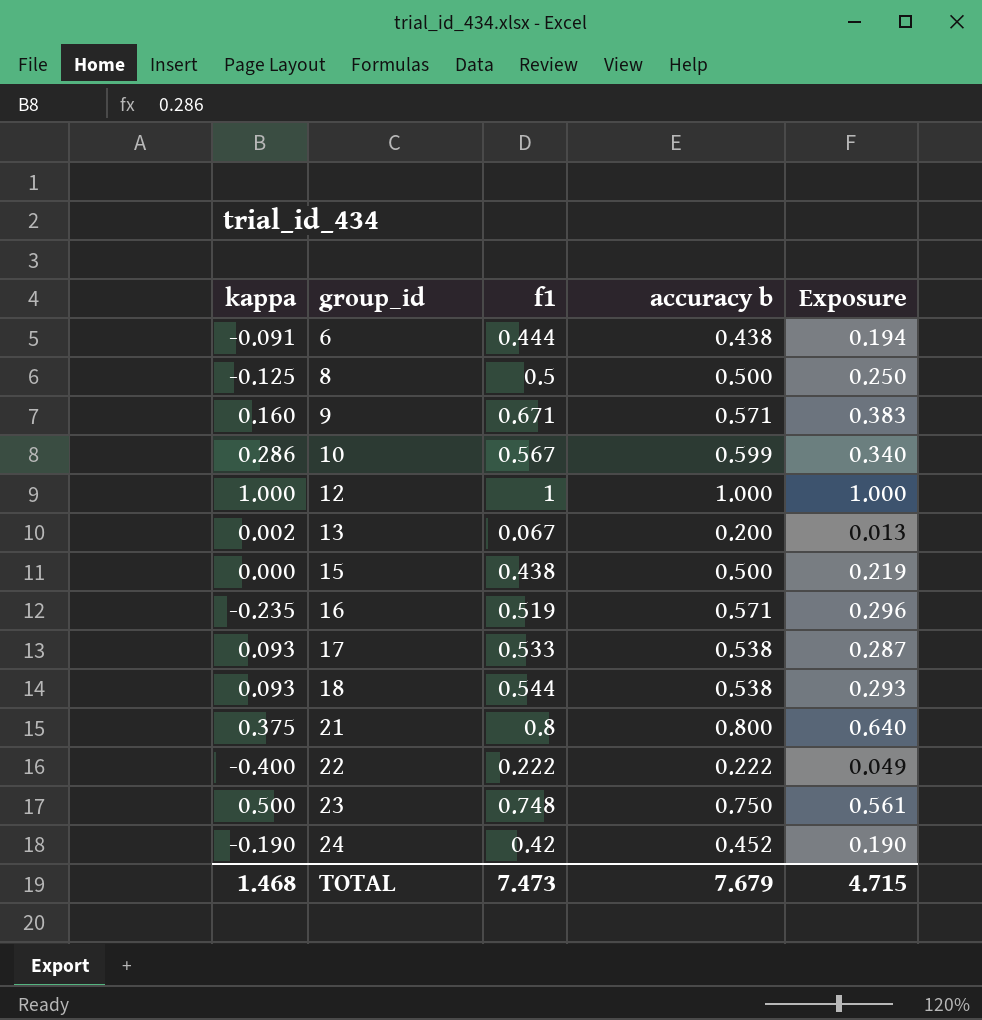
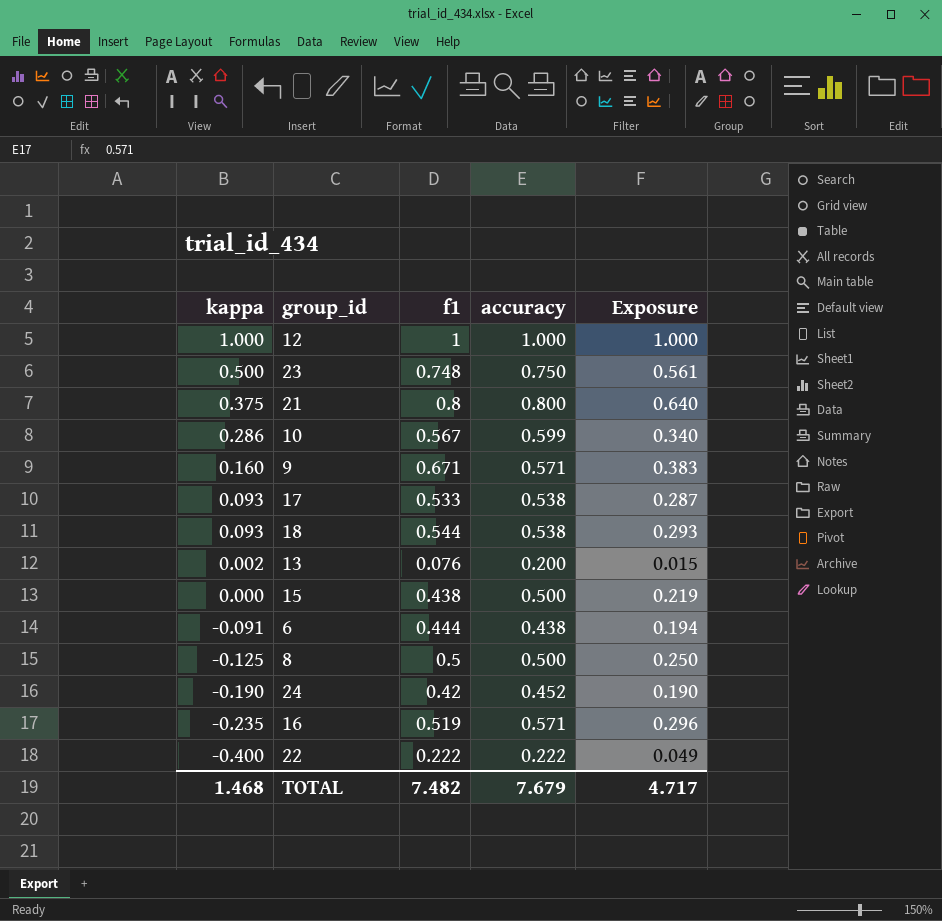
row order: group_id ascending -> kappa descending
column name: accuracy b -> accuracy
13 | f1: 0.067 -> 0.076
13 | Exposure: 0.013 -> 0.015
TOTAL | f1: 7.473 -> 7.482
TOTAL | Exposure: 4.715 -> 4.717

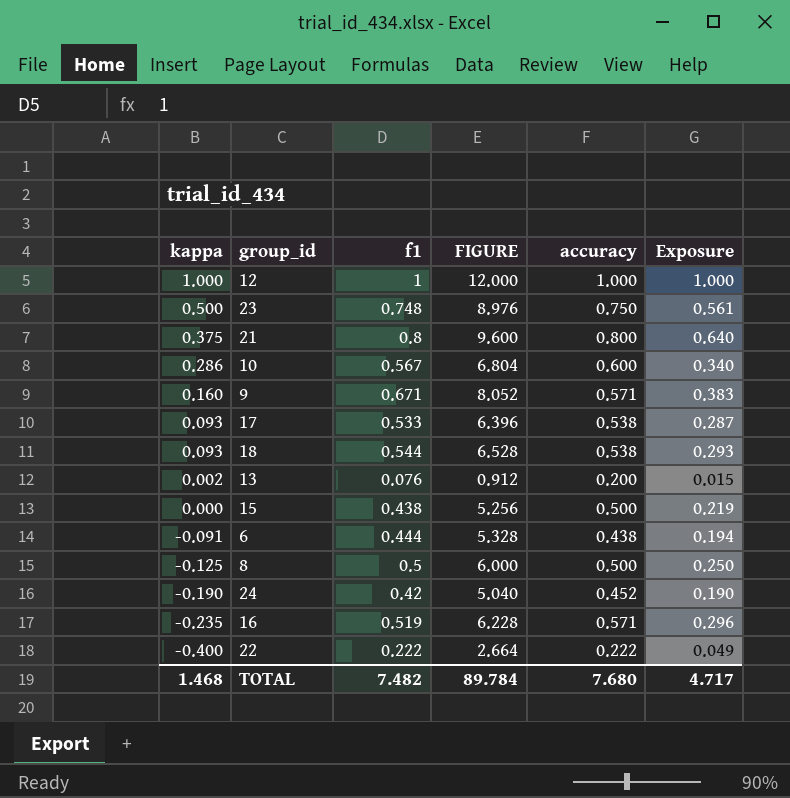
column FIGURE | formula: none -> [f1] * 12
10 | accuracy: 0.599 -> 0.600
TOTAL | accuracy: 7.679 -> 7.680

